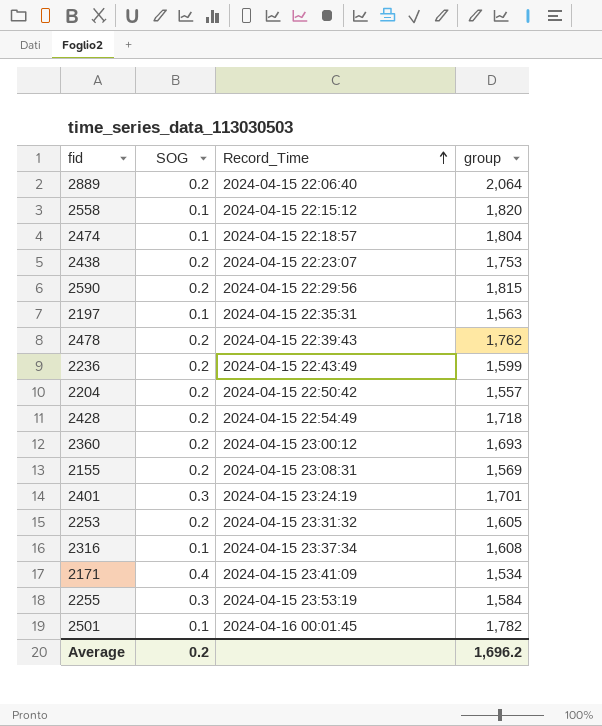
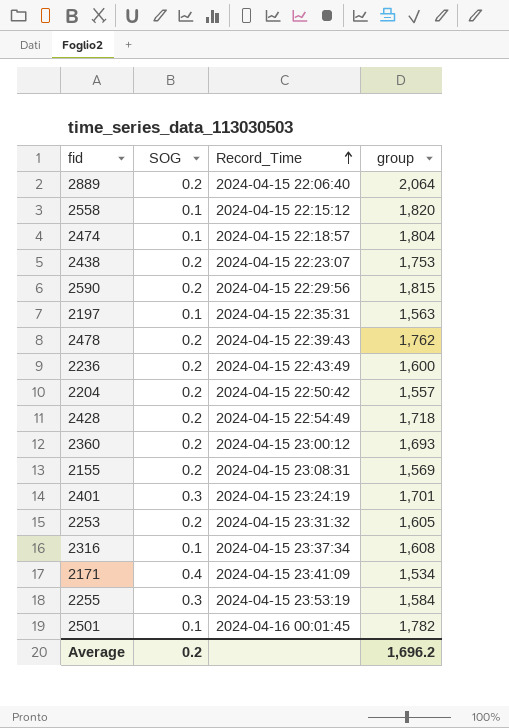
2236 | group: 1,599 -> 1,600

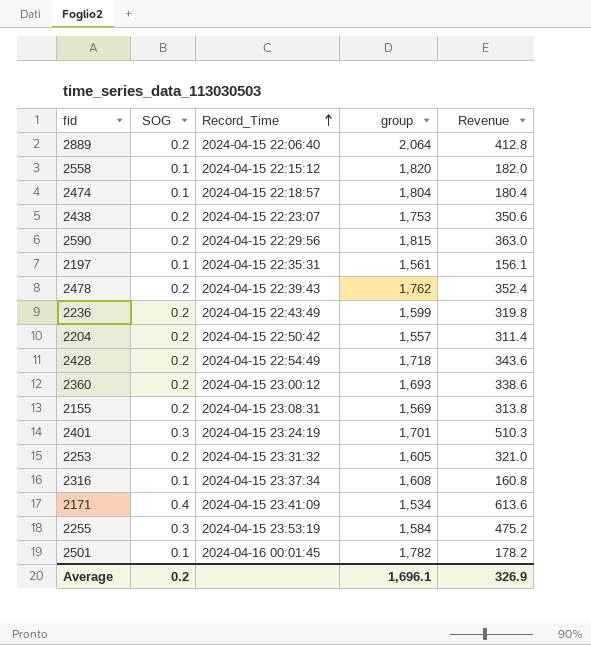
column Revenue | formula: none -> [SOG] * [group]
2197 | group: 1,563 -> 1,561
2236 | group: 1,600 -> 1,599
Average | group: 1,696.2 -> 1,696.1

